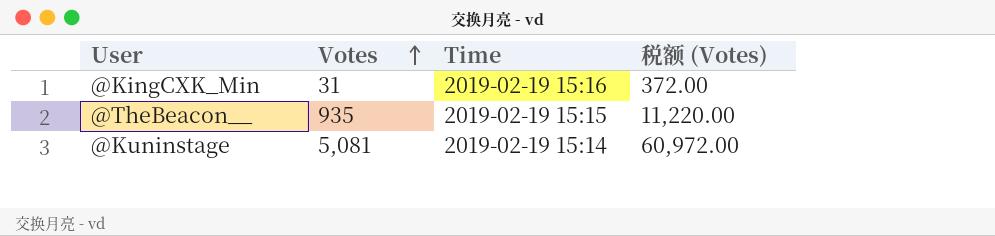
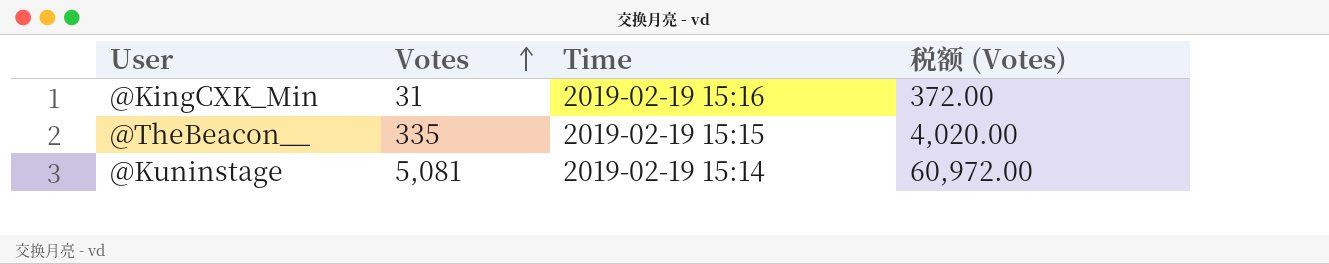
@TheBeacon__ | Votes: 935 -> 335
@TheBeacon__ | 税额 (Votes): 11,220.00 -> 4,020.00

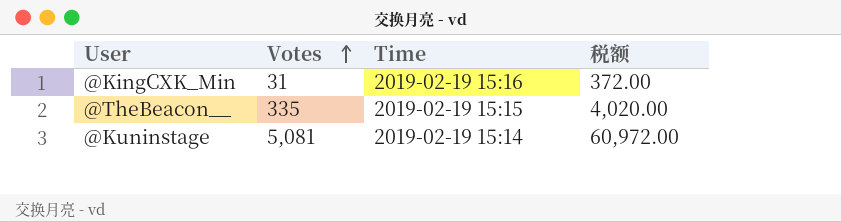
column name: 税额 (Votes) -> 税额

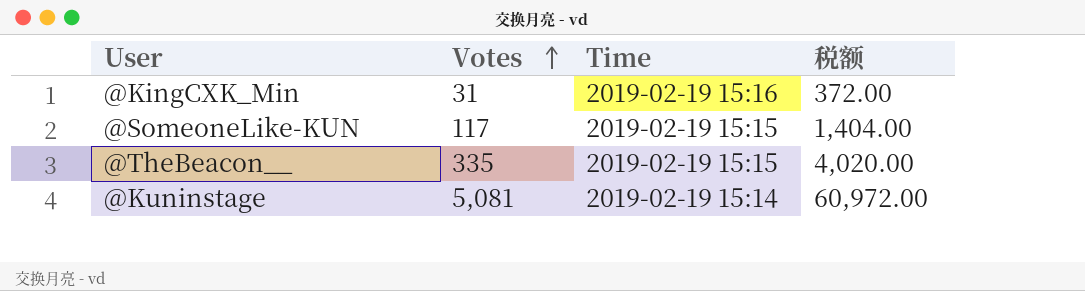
row @SomeoneLike-KUN: none -> 117 | 2019-02-19 15:15 | 1,404.00

